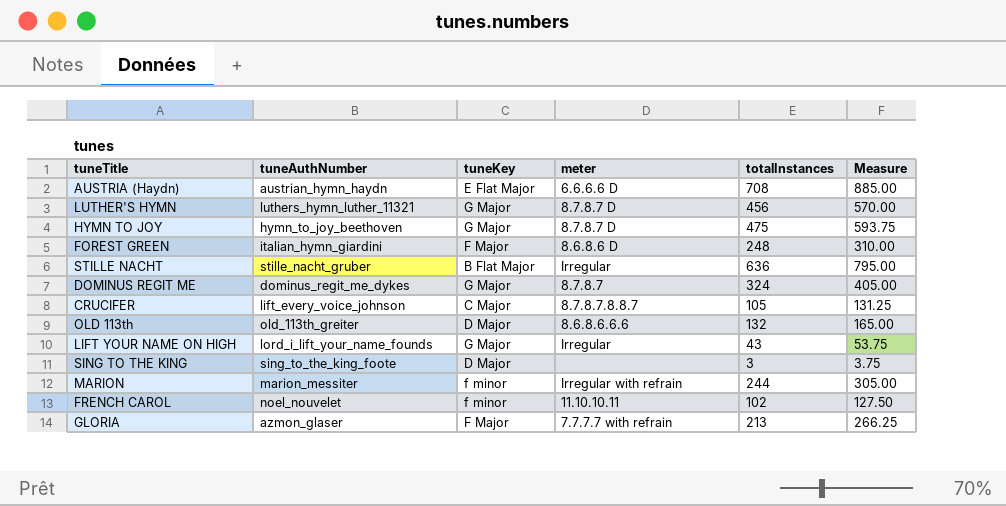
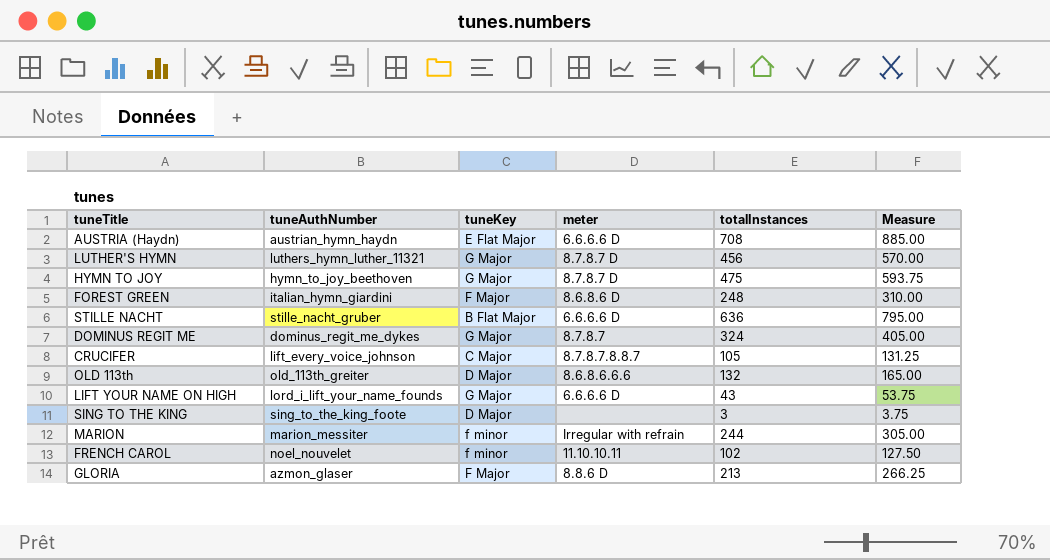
STILLE NACHT | meter: Irregular -> 6.6.6.6 D
LIFT YOUR NAME ON HIGH | meter: Irregular -> 6.6.6.6 D
GLORIA | meter: 7.7.7.7 with refrain -> 8.8.6 D

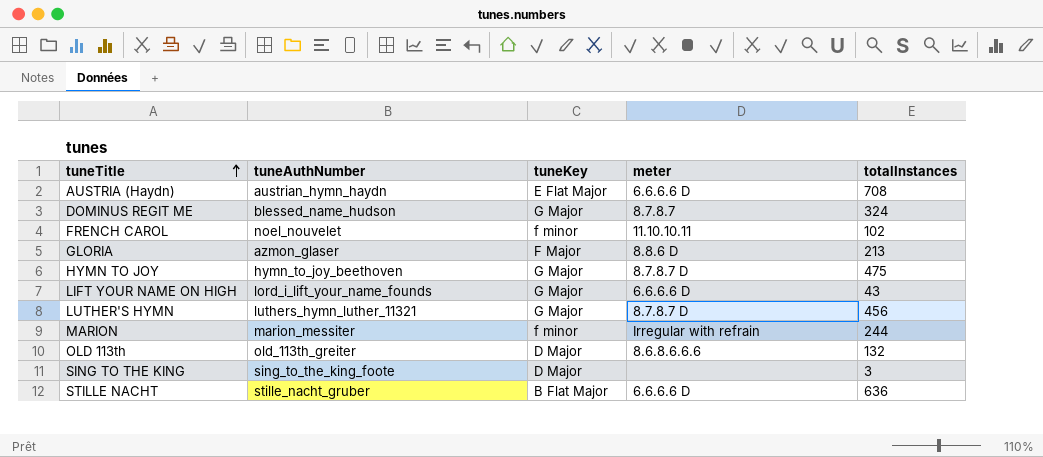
row order: none -> tuneTitle ascending
column Measure | formula: [totalInstances] * 1.25 -> none
row FOREST GREEN: italian_hymn_giardini | F Major | 8.6.8.6 D | 248 | 310.00 -> none
row CRUCIFER: lift_every_voice_johnson | C Major | 8.7.8.7.8.8.7 | 105 | 131.25 -> none
DOMINUS REGIT ME | tuneAuthNumber: dominus_regit_me_dykes -> blessed_name_hudson

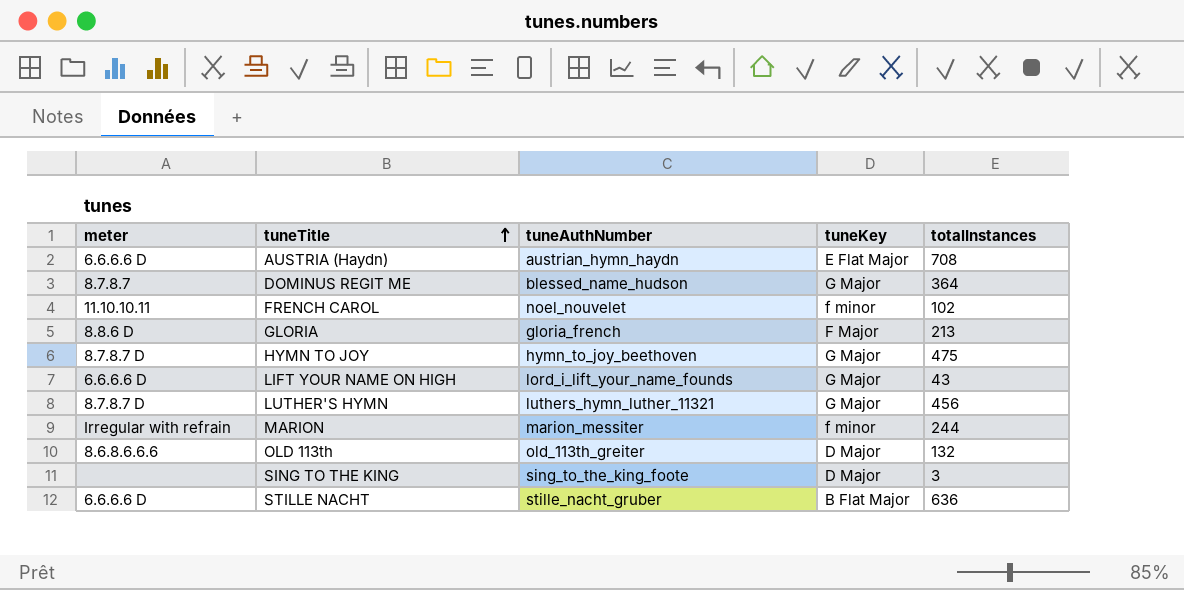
column meter | position: 4 -> 1
DOMINUS REGIT ME | totalInstances: 324 -> 364
GLORIA | tuneAuthNumber: azmon_glaser -> gloria_french

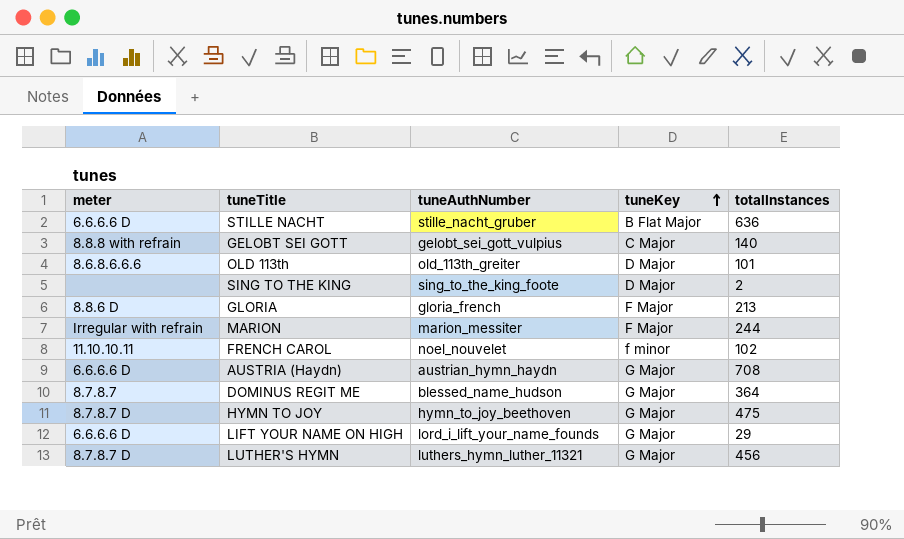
row order: tuneTitle ascending -> tuneKey ascending
row GELOBT SEI GOTT: none -> 8.8.8 with refrain | gelobt_sei_gott_vulpius | C Major | 140
OLD 113th | totalInstances: 132 -> 101
SING TO THE KING | totalInstances: 3 -> 2
MARION | tuneKey: f minor -> F Major
AUSTRIA (Haydn) | tuneKey: E Flat Major -> G Major
LIFT YOUR NAME ON HIGH | totalInstances: 43 -> 29

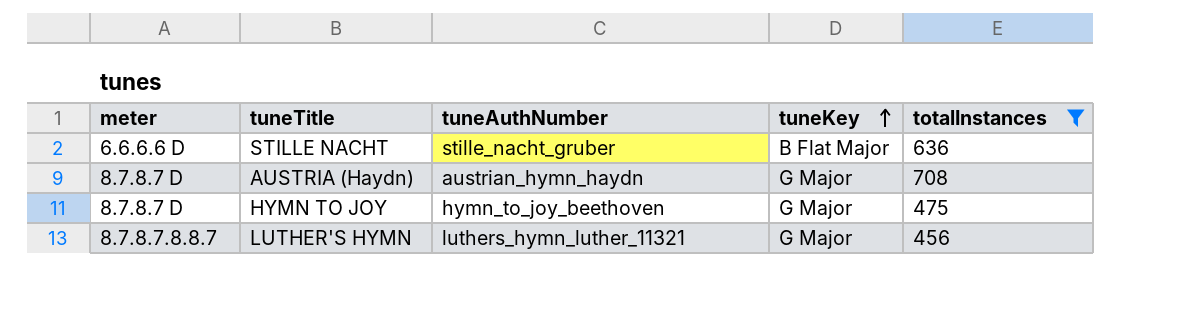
filter: none -> totalInstances >= 456
AUSTRIA (Haydn) | meter: 6.6.6.6 D -> 8.7.8.7 D
LUTHER'S HYMN | meter: 8.7.8.7 D -> 8.7.8.7.8.8.7

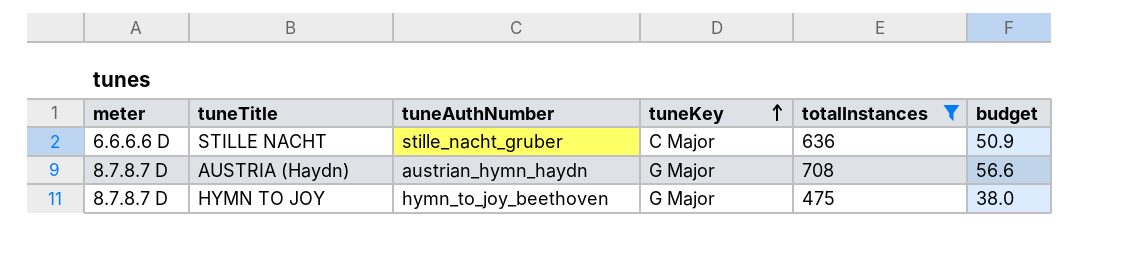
column budget | formula: none -> [totalInstances] * 0.08
row LUTHER'S HYMN: 8.7.8.7.8.8.7 | luthers_hymn_luther_11321 | G Major | 456 -> none
STILLE NACHT | tuneKey: B Flat Major -> C Major

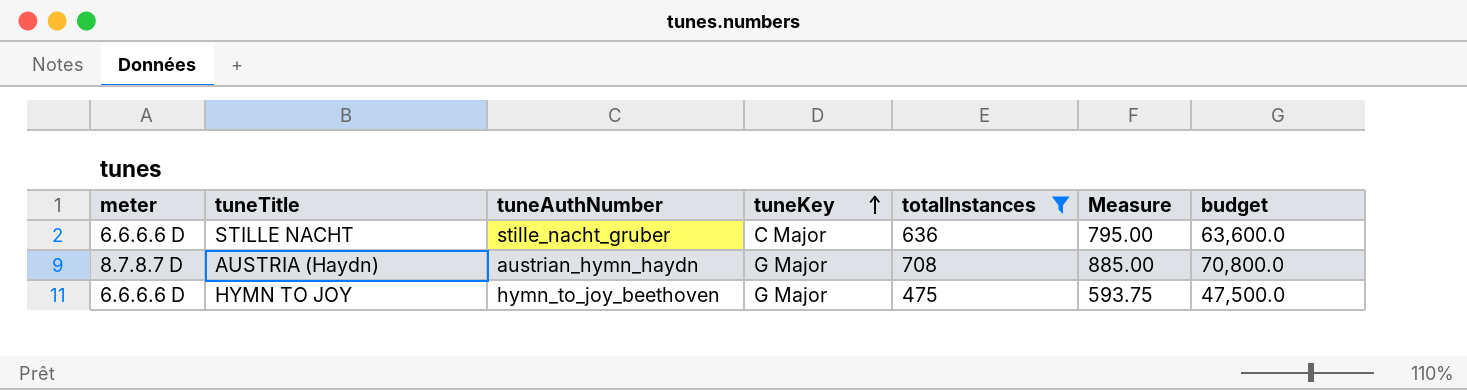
column Measure | formula: none -> [totalInstances] * 1.25
column budget | formula: [totalInstances] * 0.08 -> [totalInstances] * 100
HYMN TO JOY | meter: 8.7.8.7 D -> 6.6.6.6 D

